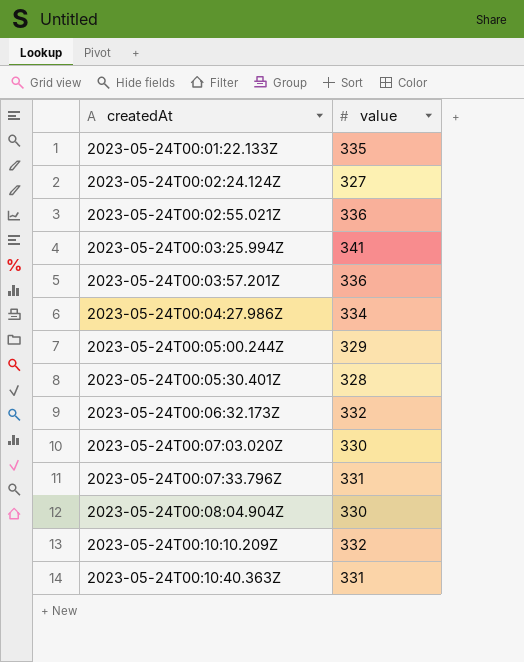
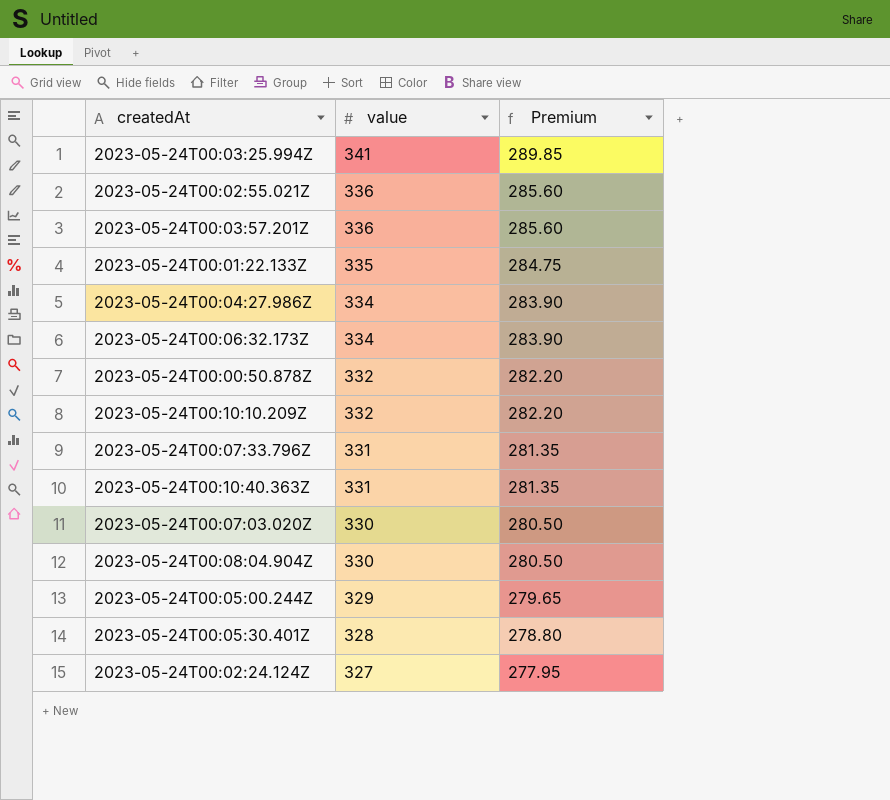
row order: createdAt ascending -> value descending
column Premium | formula: none -> [value] * 0.85
2023-05-24T00:06:32.173Z | value: 332 -> 334
row 2023-05-24T00:00:50.878Z: none -> 332 | 282.20

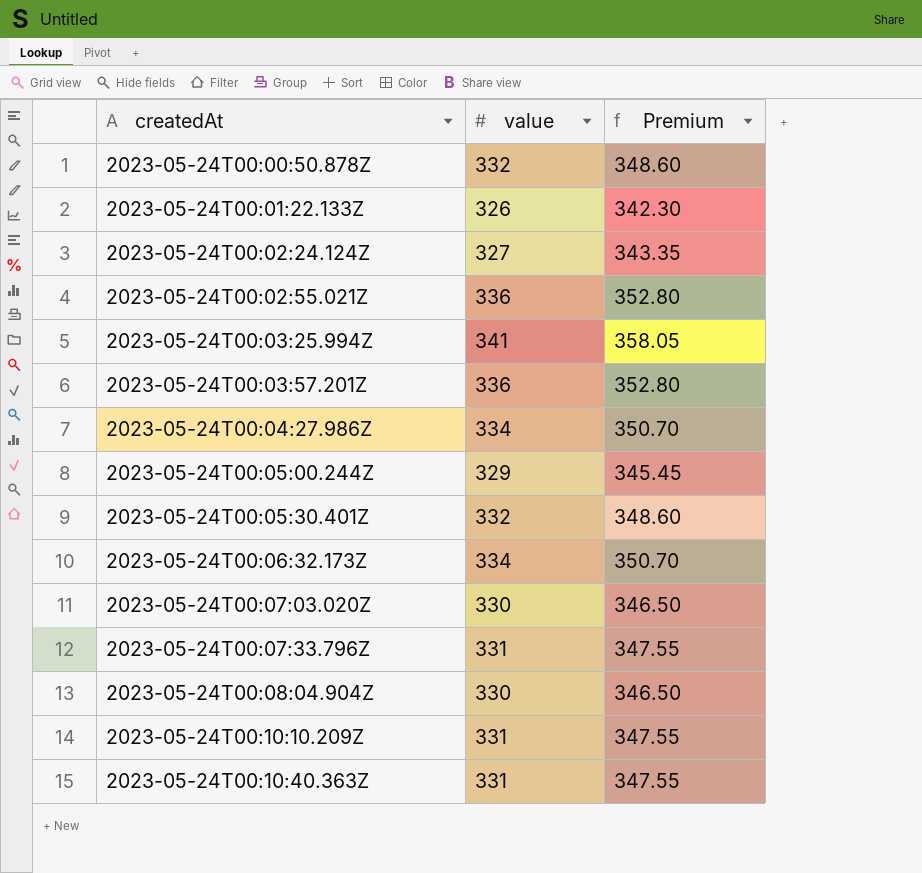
row order: value descending -> createdAt ascending
column Premium | formula: [value] * 0.85 -> [value] * 1.05
2023-05-24T00:01:22.133Z | value: 335 -> 326
2023-05-24T00:05:30.401Z | value: 328 -> 332
2023-05-24T00:10:10.209Z | value: 332 -> 331

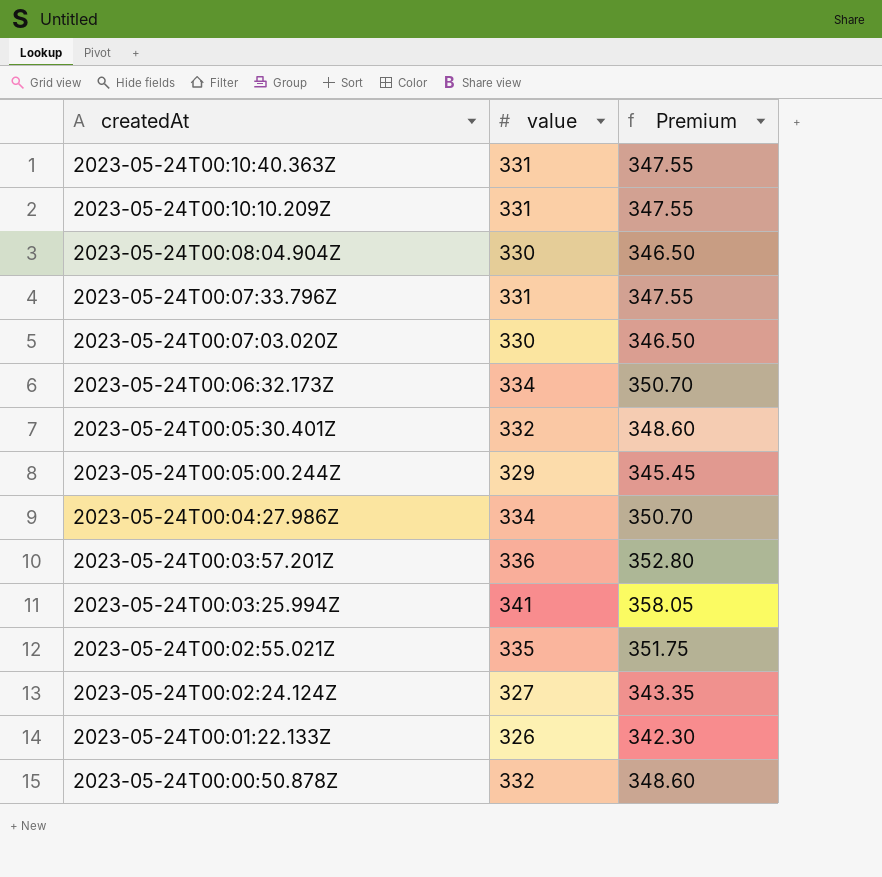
row order: createdAt ascending -> createdAt descending
2023-05-24T00:02:55.021Z | value: 336 -> 335
2023-05-24T00:02:55.021Z | Premium: 352.80 -> 351.75

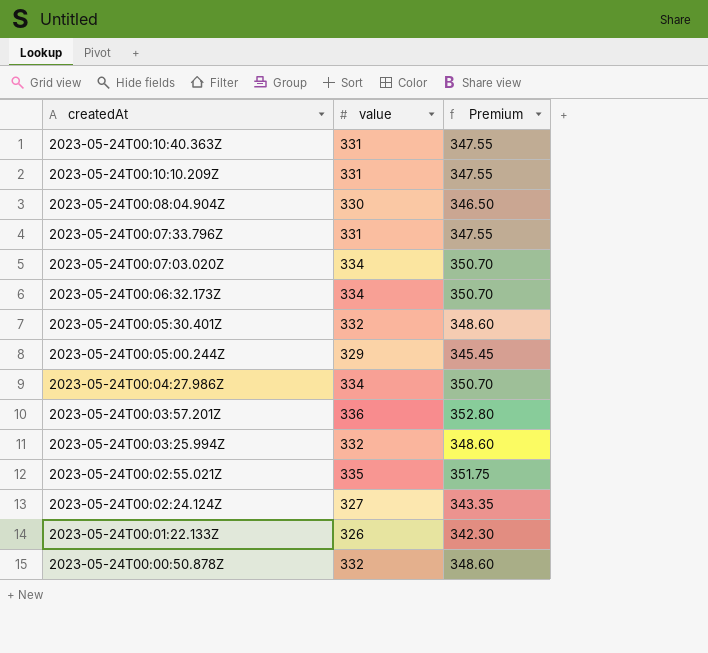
2023-05-24T00:07:03.020Z | value: 330 -> 334
2023-05-24T00:07:03.020Z | Premium: 346.50 -> 350.70
2023-05-24T00:03:25.994Z | value: 341 -> 332
2023-05-24T00:03:25.994Z | Premium: 358.05 -> 348.60

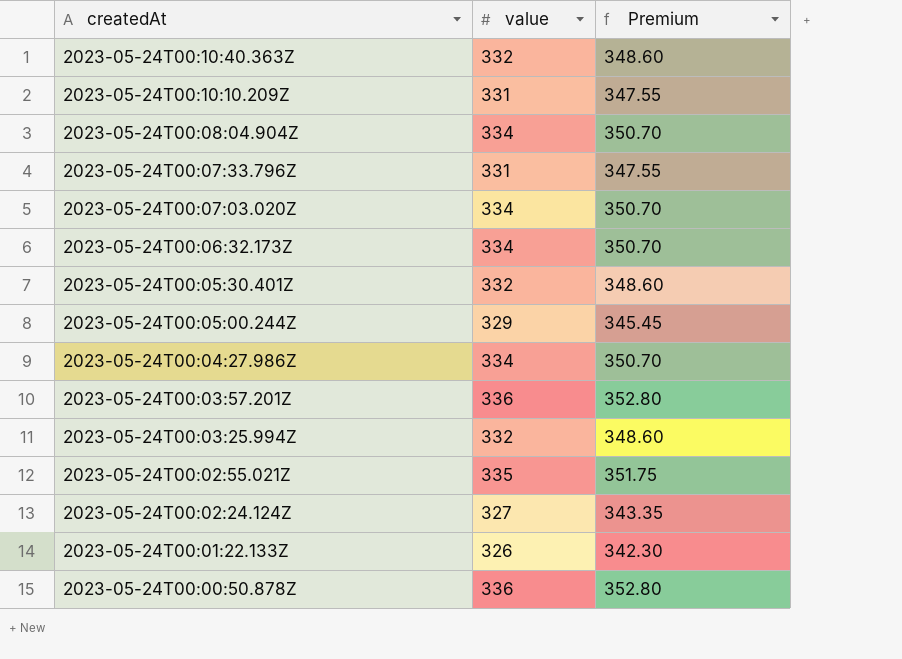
2023-05-24T00:10:40.363Z | value: 331 -> 332
2023-05-24T00:10:40.363Z | Premium: 347.55 -> 348.60
2023-05-24T00:08:04.904Z | value: 330 -> 334
2023-05-24T00:08:04.904Z | Premium: 346.50 -> 350.70
2023-05-24T00:00:50.878Z | value: 332 -> 336
2023-05-24T00:00:50.878Z | Premium: 348.60 -> 352.80

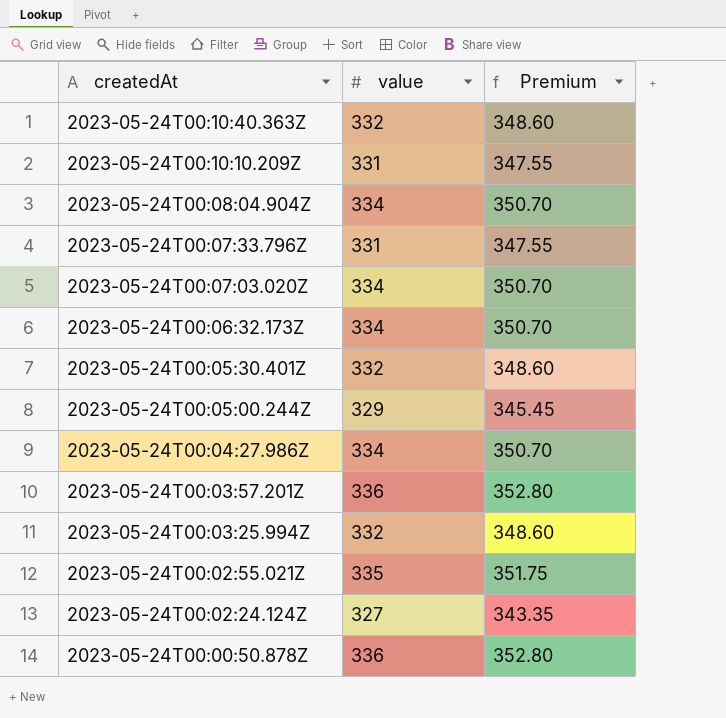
row 2023-05-24T00:01:22.133Z: 326 | 342.30 -> none

